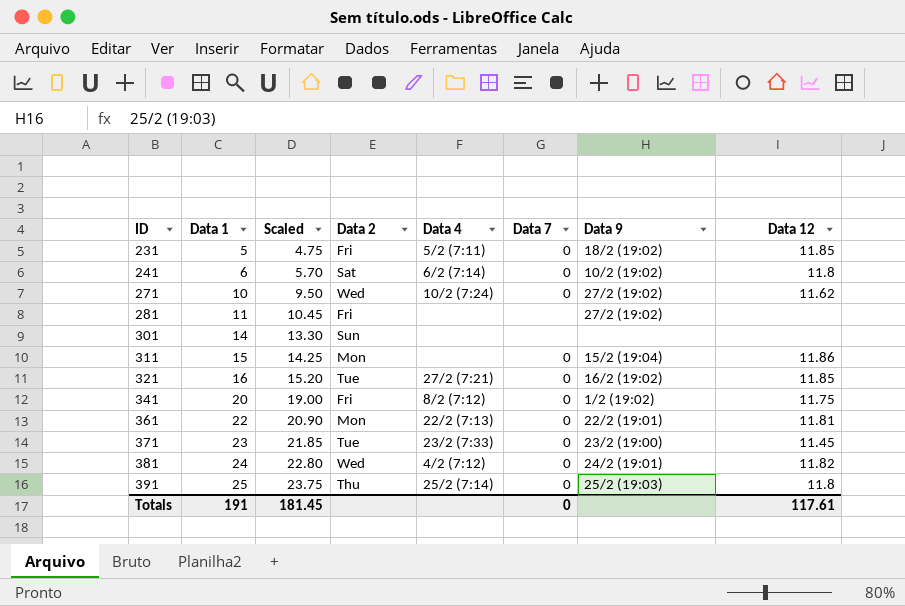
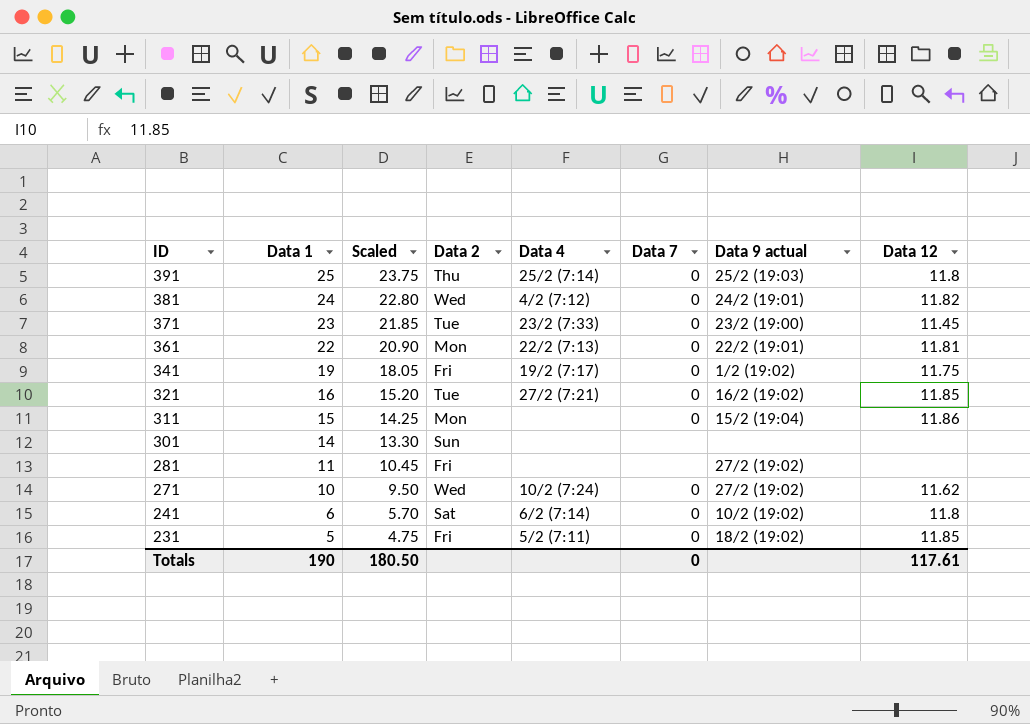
row order: ID ascending -> ID descending
column name: Data 9 -> Data 9 actual
341 | Data 1: 20 -> 19
341 | Scaled: 19.00 -> 18.05
341 | Data 4: 8/2 (7:12) -> 19/2 (7:17)
Totals | Data 1: 191 -> 190
Totals | Scaled: 181.45 -> 180.50

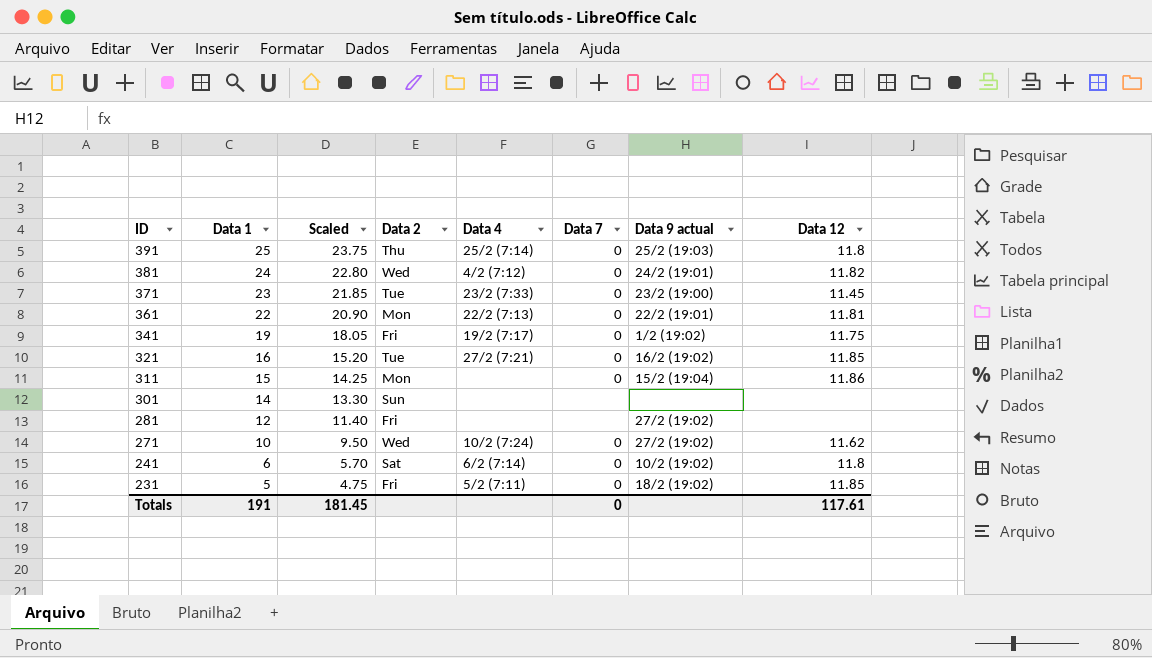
281 | Data 1: 11 -> 12
281 | Scaled: 10.45 -> 11.40
Totals | Data 1: 190 -> 191
Totals | Scaled: 180.50 -> 181.45

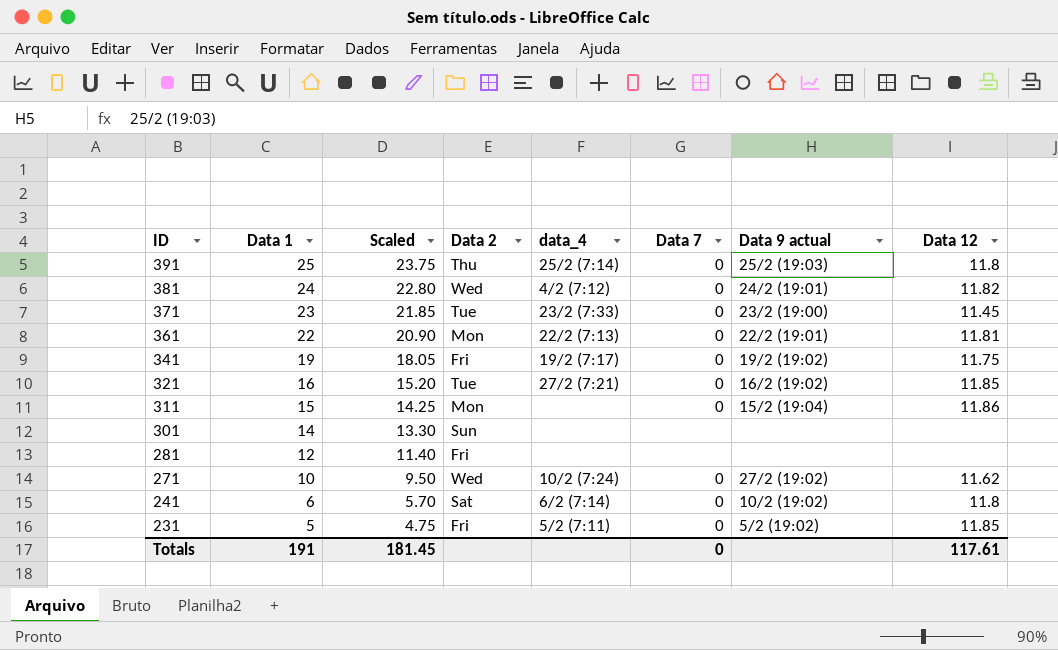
column name: Data 4 -> data_4
341 | Data 9 actual: 1/2 (19:02) -> 19/2 (19:02)
281 | Data 9 actual: 27/2 (19:02) -> none
231 | Data 9 actual: 18/2 (19:02) -> 5/2 (19:02)

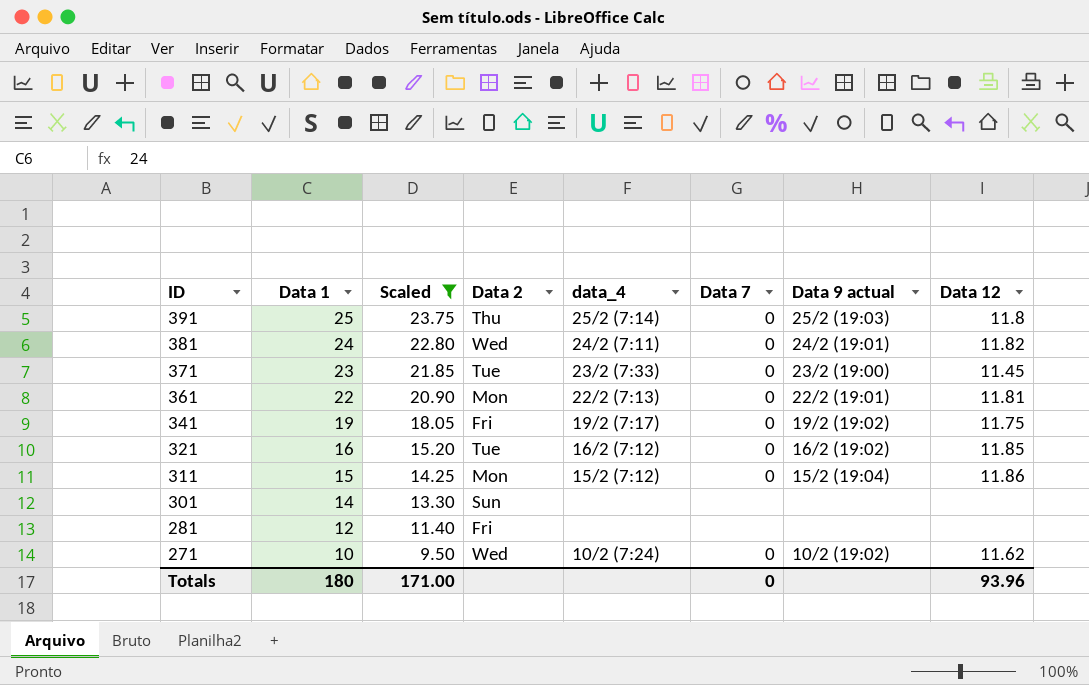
filter: none -> Scaled >= 9.50
381 | data_4: 4/2 (7:12) -> 24/2 (7:11)
321 | data_4: 27/2 (7:21) -> 16/2 (7:12)
311 | data_4: none -> 15/2 (7:12)
271 | Data 9 actual: 27/2 (19:02) -> 10/2 (19:02)
Totals | Data 1: 191 -> 180
Totals | Scaled: 181.45 -> 171.00
Totals | Data 12: 117.61 -> 93.96

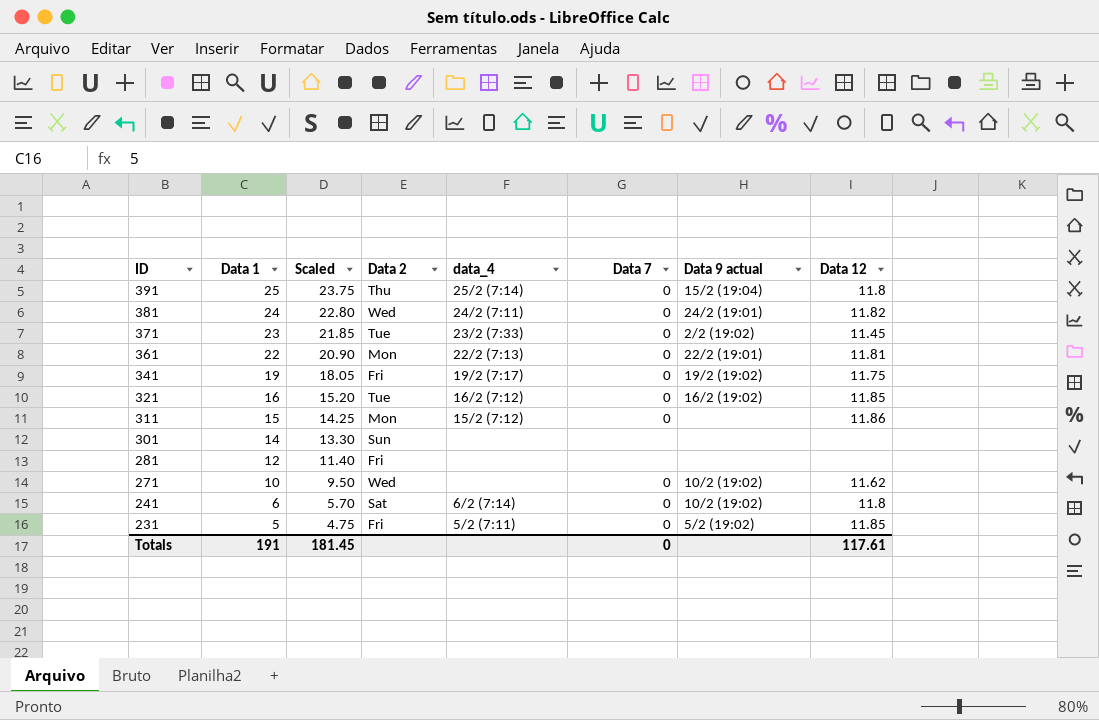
filter: Scaled >= 9.50 -> none
391 | Data 9 actual: 25/2 (19:03) -> 15/2 (19:04)
371 | Data 9 actual: 23/2 (19:00) -> 2/2 (19:02)
311 | Data 9 actual: 15/2 (19:04) -> none
271 | data_4: 10/2 (7:24) -> none
Totals | Data 1: 180 -> 191
Totals | Scaled: 171.00 -> 181.45
Totals | Data 12: 93.96 -> 117.61

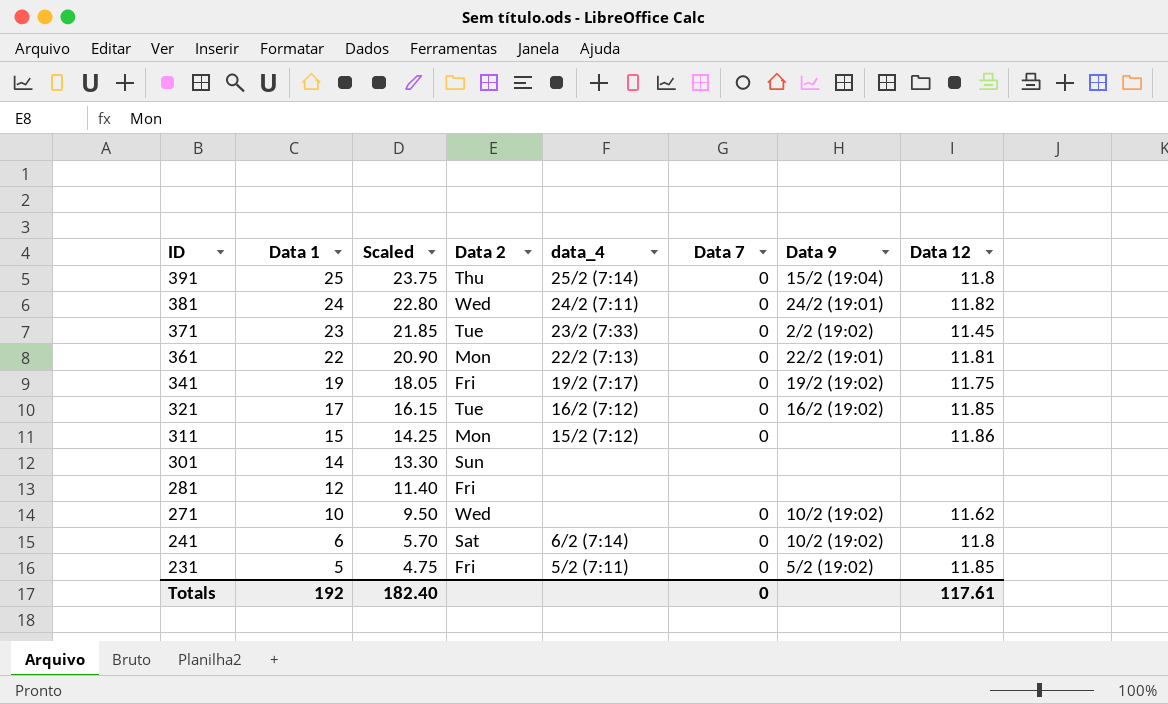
column name: Data 9 actual -> Data 9
321 | Data 1: 16 -> 17
321 | Scaled: 15.20 -> 16.15
Totals | Data 1: 191 -> 192
Totals | Scaled: 181.45 -> 182.40

